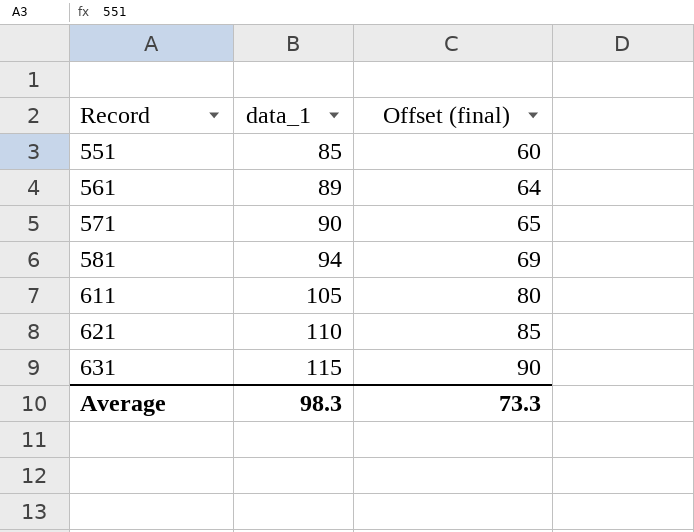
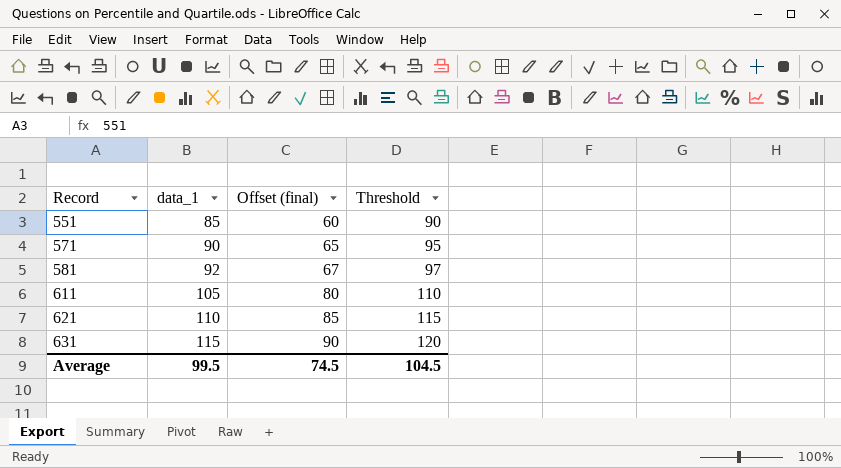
column Threshold | formula: none -> [data_1] + 5
row 561: 89 | 64 -> none
581 | data_1: 94 -> 92
581 | Offset (final): 69 -> 67
Average | data_1: 98.3 -> 99.5
Average | Offset (final): 73.3 -> 74.5

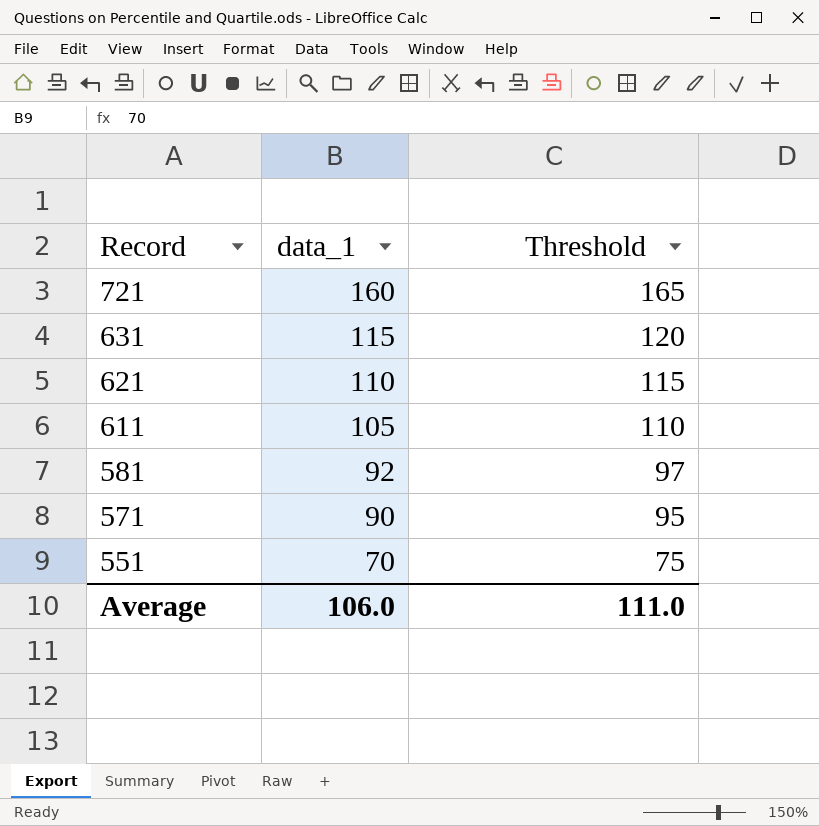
row order: Record ascending -> Record descending
column Offset (final) | formula: [data_1] - 25 -> none
row 721: none -> 160 | 165
551 | data_1: 85 -> 70
551 | Threshold: 90 -> 75
Average | data_1: 99.5 -> 106.0
Average | Threshold: 104.5 -> 111.0

